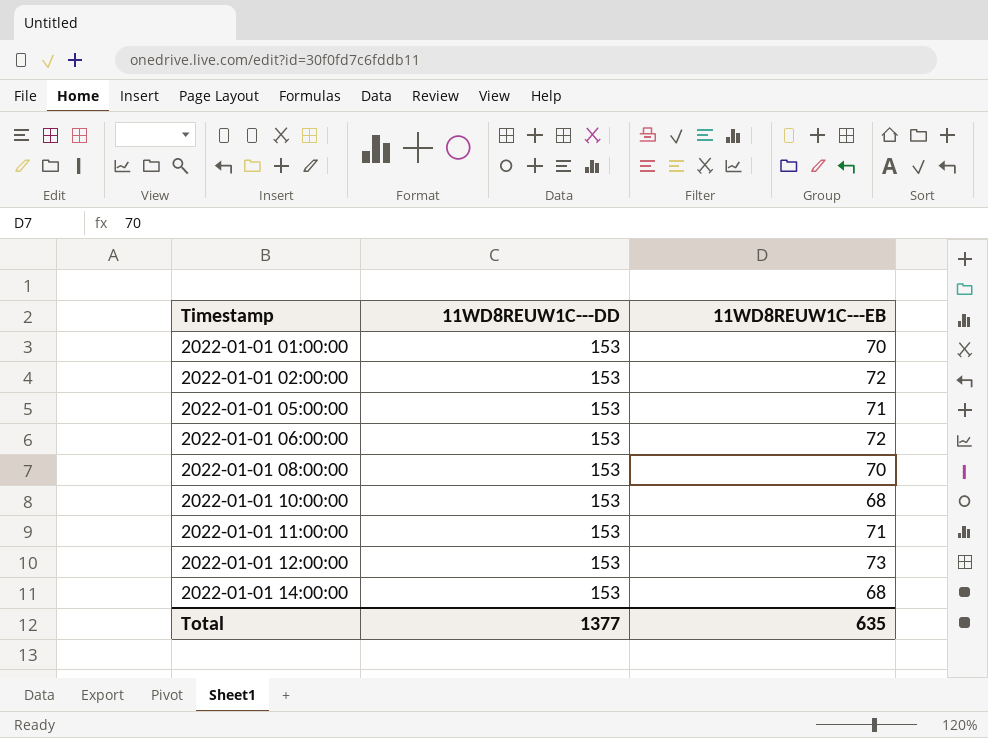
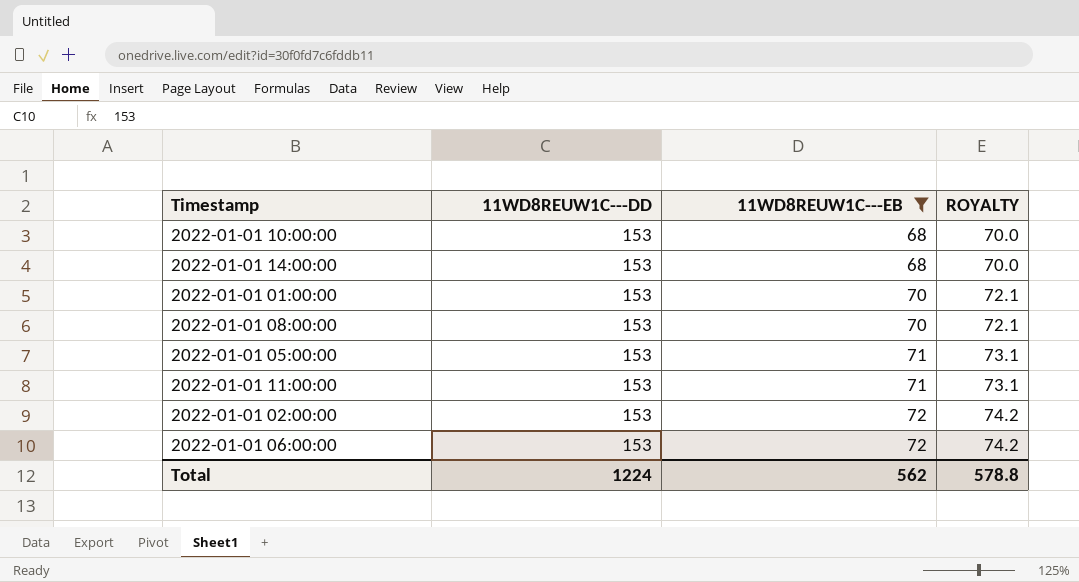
filter: none -> 11WD8REUW1C---EB != 73
row order: Timestamp ascending -> 11WD8REUW1C---EB ascending
column ROYALTY | formula: none -> [11WD8REUW1C---EB] * 1.03
Total | 11WD8REUW1C---DD: 1377 -> 1224
Total | 11WD8REUW1C---EB: 635 -> 562

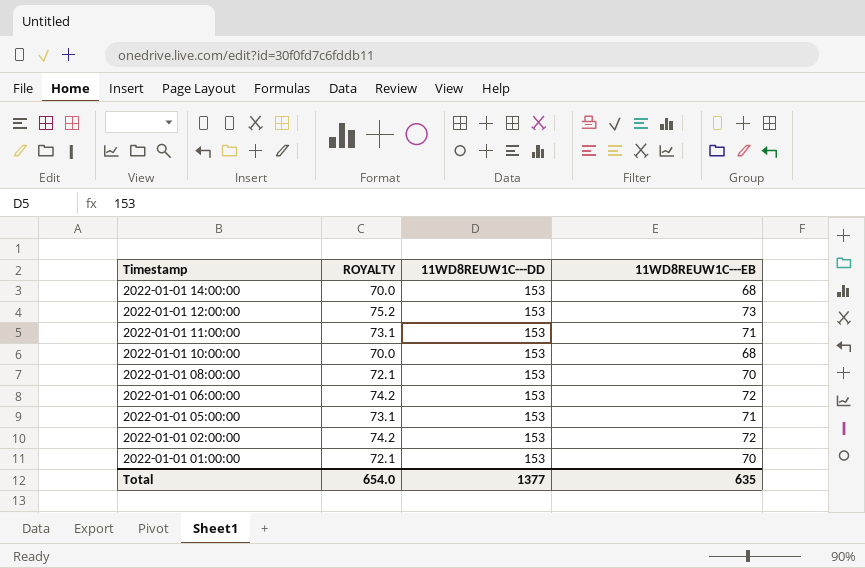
filter: 11WD8REUW1C---EB != 73 -> none
row order: 11WD8REUW1C---EB ascending -> Timestamp descending
column ROYALTY | position: 4 -> 2
Total | ROYALTY: 578.8 -> 654.0
Total | 11WD8REUW1C---DD: 1224 -> 1377
Total | 11WD8REUW1C---EB: 562 -> 635

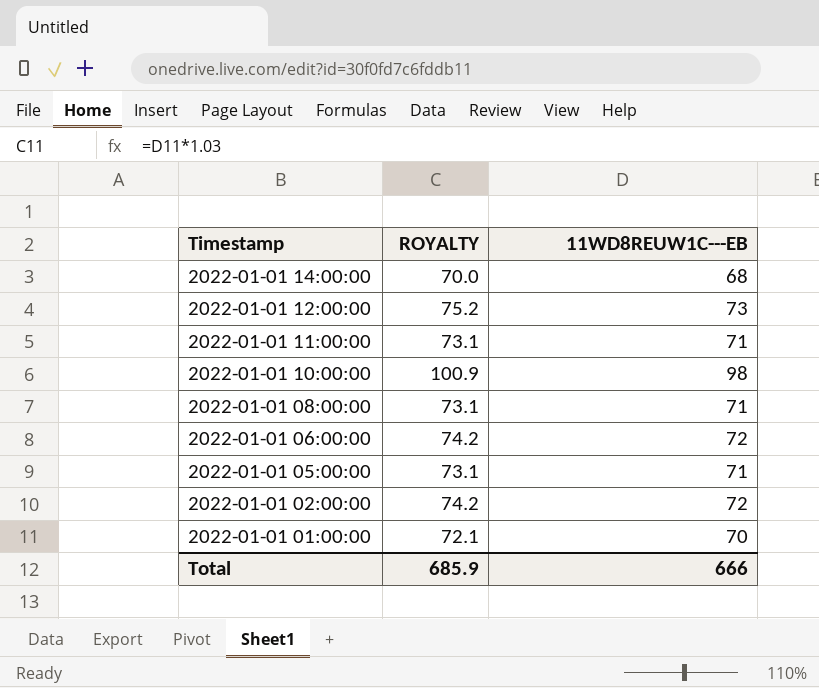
column 11WD8REUW1C---DD | position: 3 -> none
2022-01-01 10:00:00 | ROYALTY: 70.0 -> 100.9
2022-01-01 10:00:00 | 11WD8REUW1C---EB: 68 -> 98
2022-01-01 08:00:00 | ROYALTY: 72.1 -> 73.1
2022-01-01 08:00:00 | 11WD8REUW1C---EB: 70 -> 71
Total | ROYALTY: 654.0 -> 685.9
Total | 11WD8REUW1C---EB: 635 -> 666

